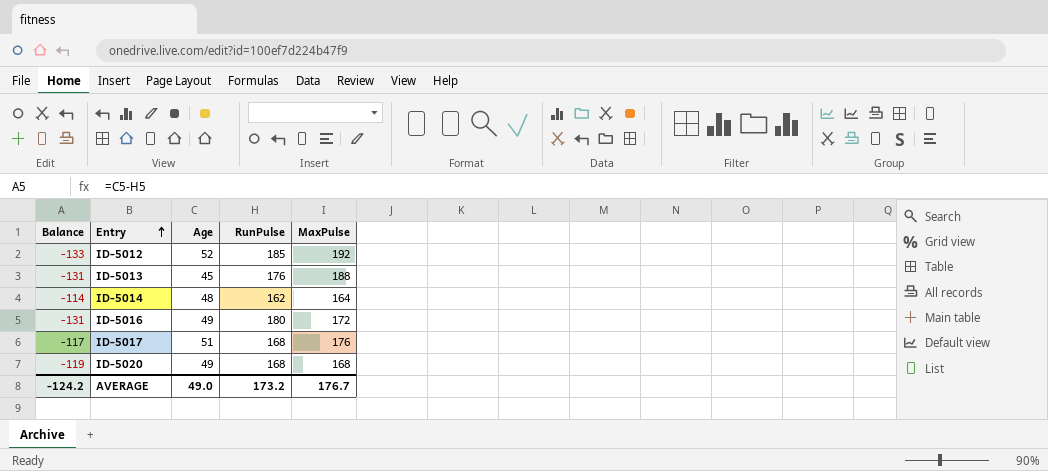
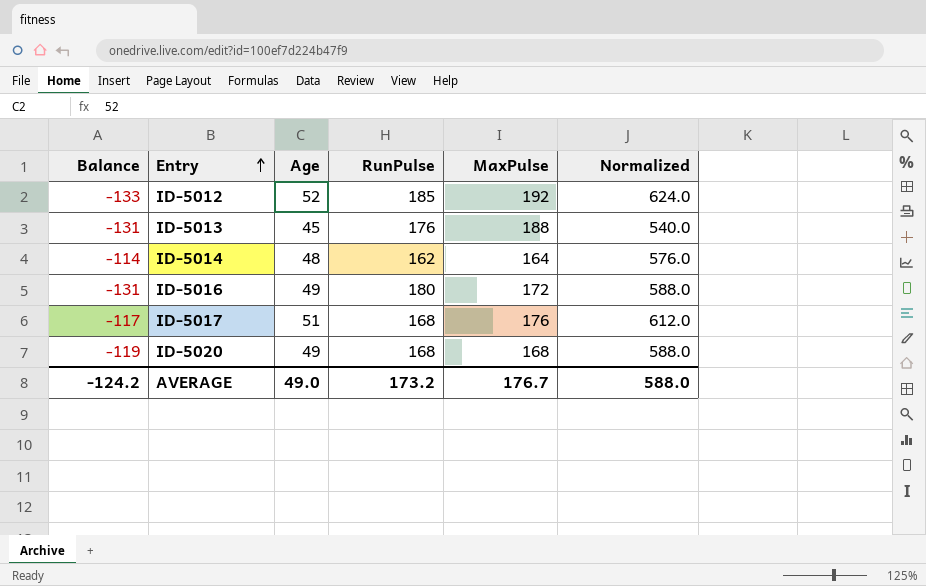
column Normalized | formula: none -> [Age] * 12

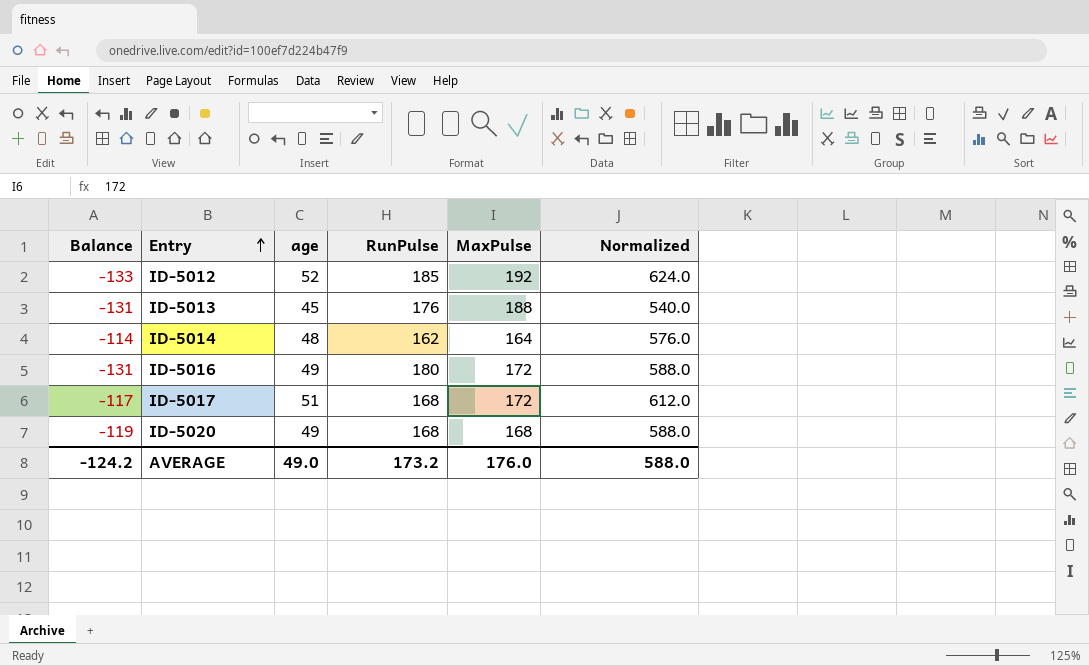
column name: Age -> age
ID-5017 | MaxPulse: 176 -> 172
AVERAGE | MaxPulse: 176.7 -> 176.0

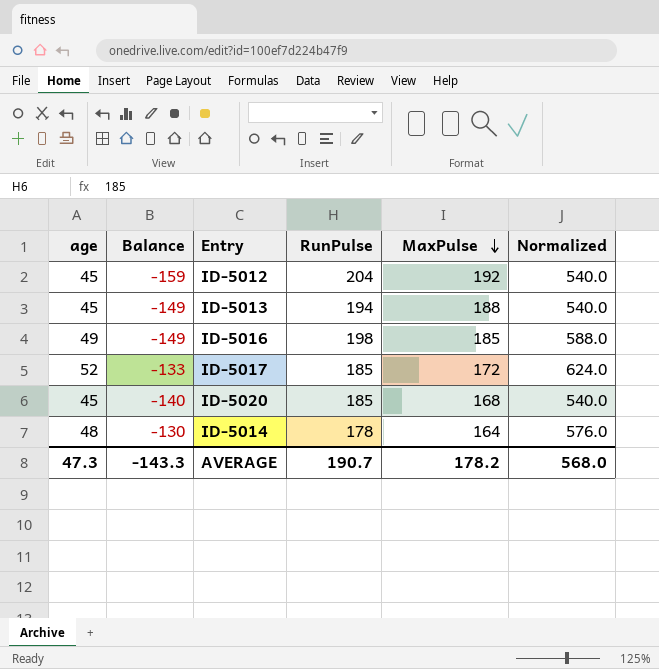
row order: Entry ascending -> MaxPulse descending
column age | position: 3 -> 1
ID-5012 | age: 52 -> 45
ID-5012 | Balance: -133 -> -159
ID-5012 | RunPulse: 185 -> 204
ID-5012 | Normalized: 624.0 -> 540.0
ID-5013 | Balance: -131 -> -149
ID-5013 | RunPulse: 176 -> 194
ID-5016 | Balance: -131 -> -149
ID-5016 | RunPulse: 180 -> 198
ID-5016 | MaxPulse: 172 -> 185
ID-5017 | age: 51 -> 52
ID-5017 | Balance: -117 -> -133
ID-5017 | RunPulse: 168 -> 185
ID-5017 | Normalized: 612.0 -> 624.0
ID-5020 | age: 49 -> 45
ID-5020 | Balance: -119 -> -140
ID-5020 | RunPulse: 168 -> 185
ID-5020 | Normalized: 588.0 -> 540.0
ID-5014 | Balance: -114 -> -130
ID-5014 | RunPulse: 162 -> 178
AVERAGE | age: 49.0 -> 47.3
AVERAGE | Balance: -124.2 -> -143.3
AVERAGE | RunPulse: 173.2 -> 190.7
AVERAGE | MaxPulse: 176.0 -> 178.2
AVERAGE | Normalized: 588.0 -> 568.0

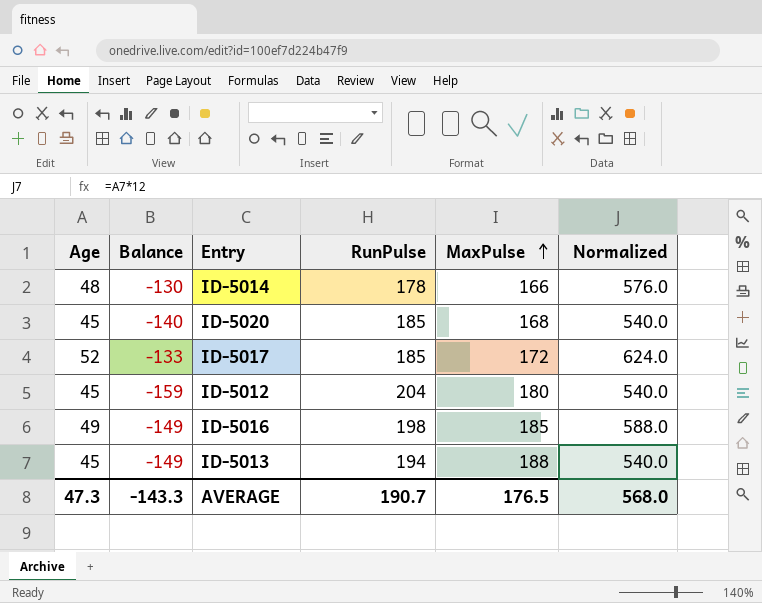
row order: MaxPulse descending -> MaxPulse ascending
column name: age -> Age
ID-5014 | MaxPulse: 164 -> 166
ID-5012 | MaxPulse: 192 -> 180
AVERAGE | MaxPulse: 178.2 -> 176.5

